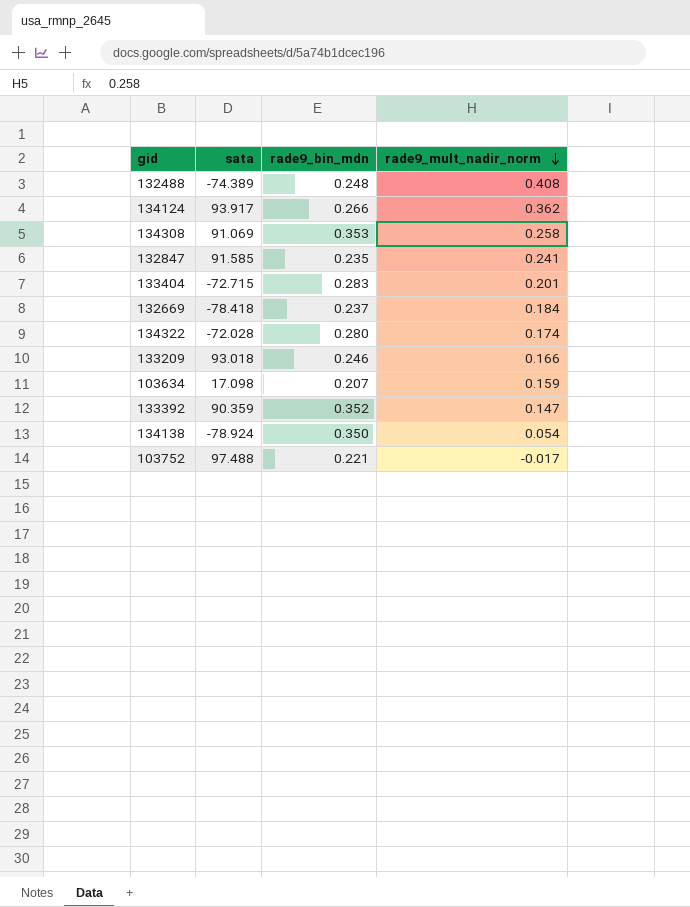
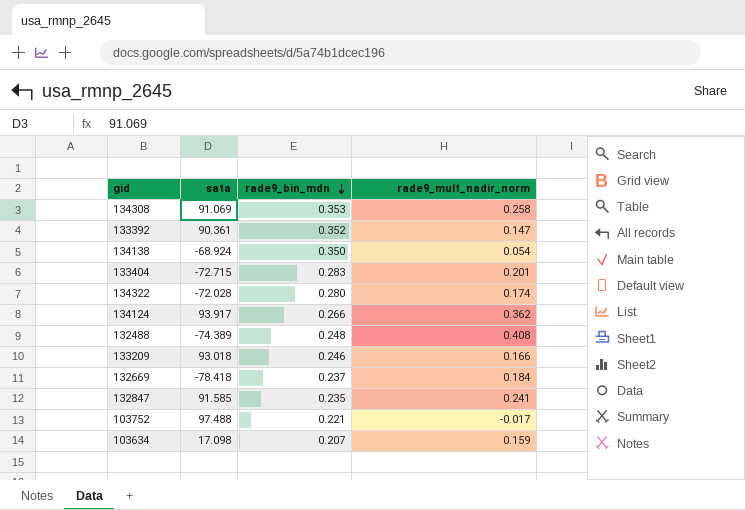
row order: rade9_mult_nadir_norm descending -> rade9_bin_mdn descending
133392 | sata: 90.359 -> 90.361
134138 | sata: -78.924 -> -68.924

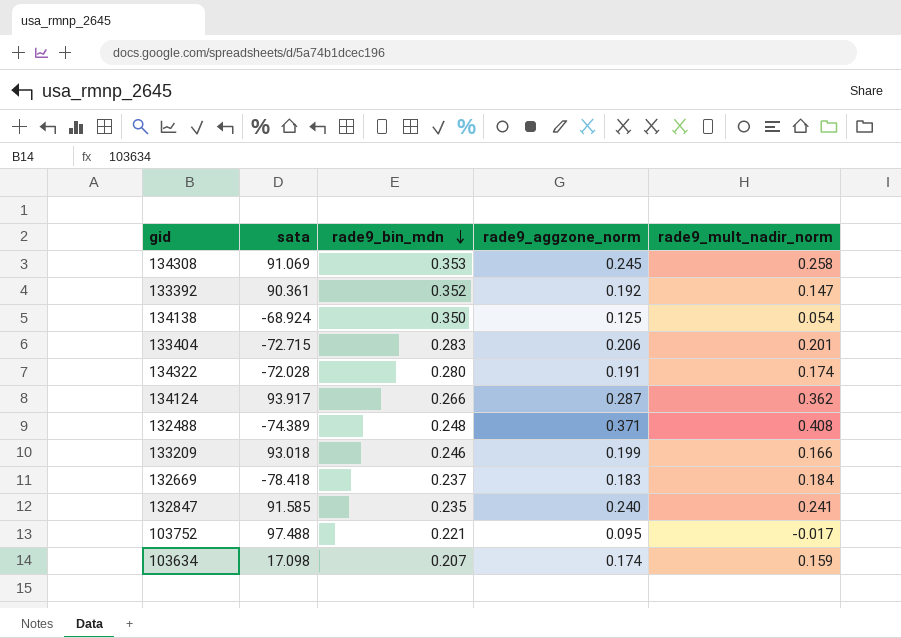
column rade9_aggzone_norm | position: none -> 4

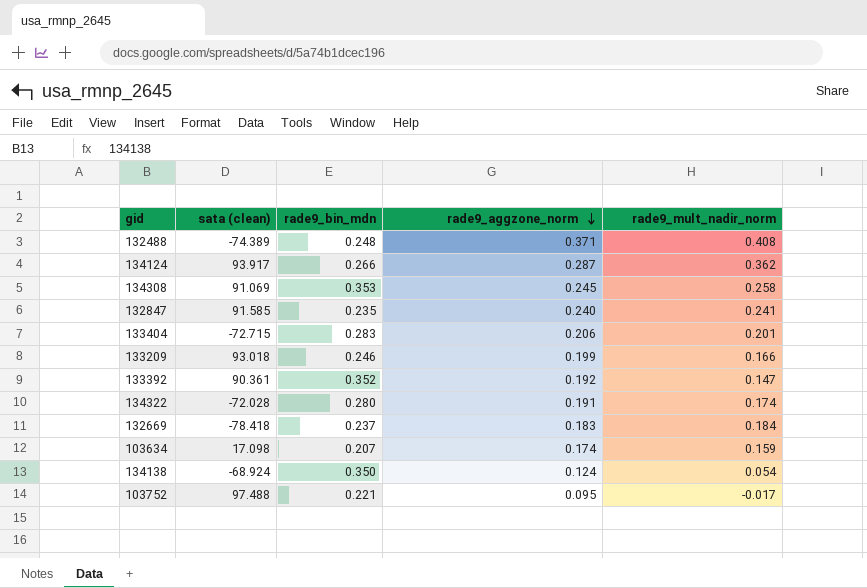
row order: rade9_bin_mdn descending -> rade9_aggzone_norm descending
column name: sata -> sata (clean)
134138 | rade9_aggzone_norm: 0.125 -> 0.124

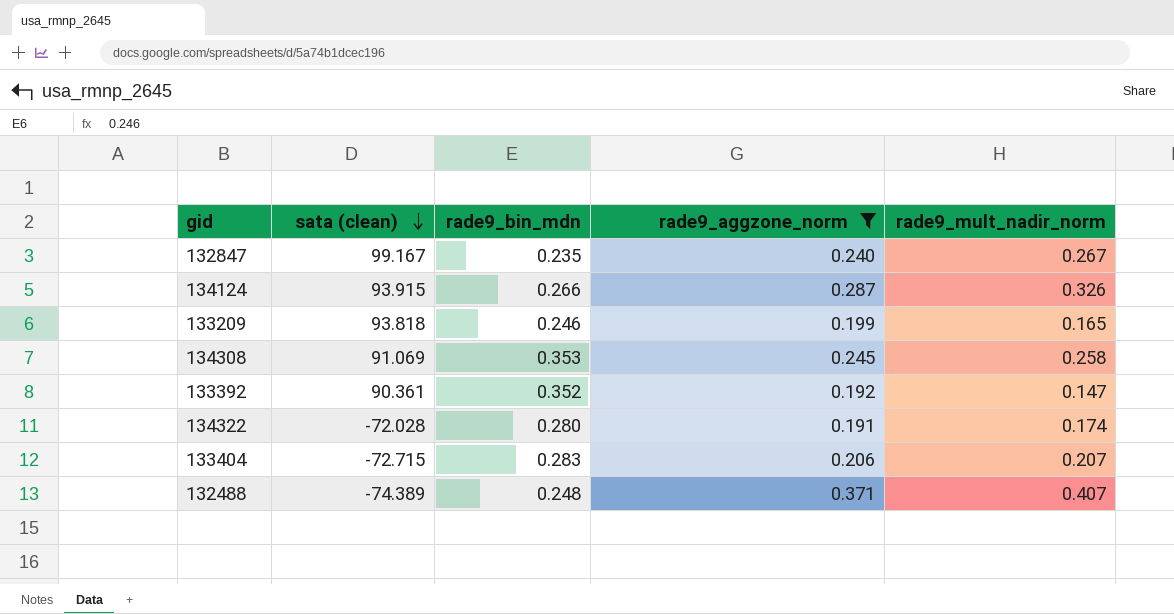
filter: none -> rade9_aggzone_norm >= 0.191
row order: rade9_aggzone_norm descending -> sata (clean) descending
132847 | sata (clean): 91.585 -> 99.167
132847 | rade9_mult_nadir_norm: 0.241 -> 0.267
134124 | sata (clean): 93.917 -> 93.915
134124 | rade9_mult_nadir_norm: 0.362 -> 0.326
133209 | sata (clean): 93.018 -> 93.818
133209 | rade9_mult_nadir_norm: 0.166 -> 0.165
133404 | rade9_mult_nadir_norm: 0.201 -> 0.207
132488 | rade9_mult_nadir_norm: 0.408 -> 0.407

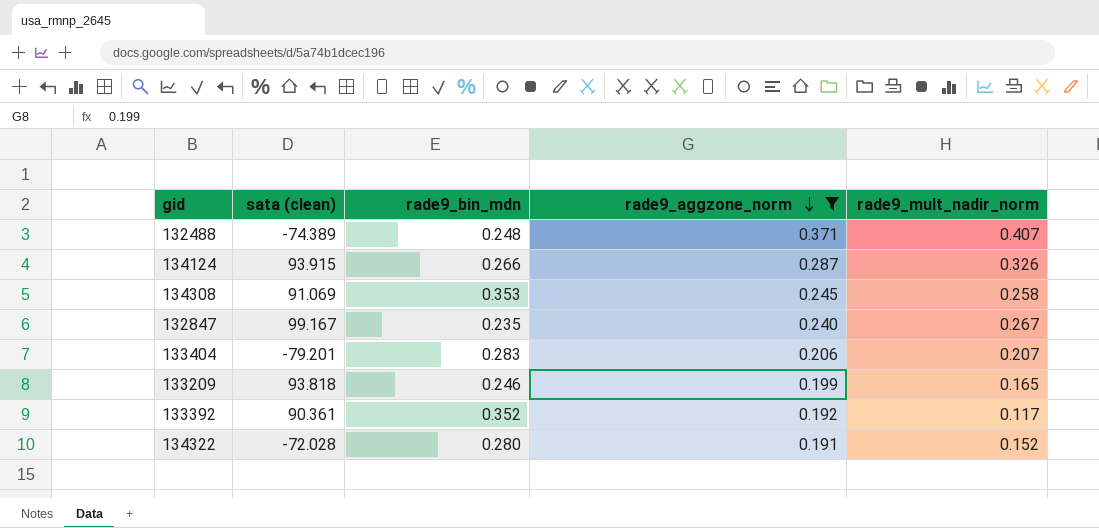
row order: sata (clean) descending -> rade9_aggzone_norm descending
133404 | sata (clean): -72.715 -> -79.201
133392 | rade9_mult_nadir_norm: 0.147 -> 0.117
134322 | rade9_mult_nadir_norm: 0.174 -> 0.152

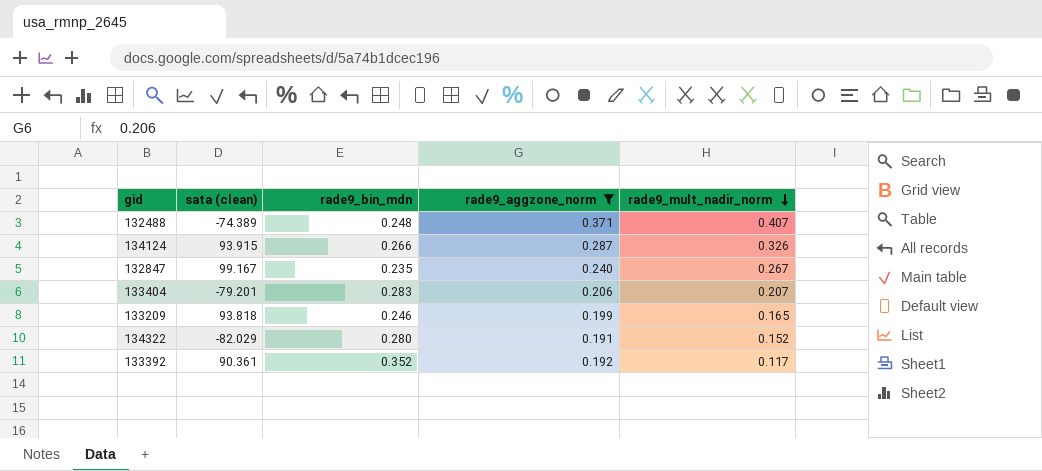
row order: rade9_aggzone_norm descending -> rade9_mult_nadir_norm descending
row 134308: 91.069 | 0.353 | 0.245 | 0.258 -> none
134322 | sata (clean): -72.028 -> -82.029

